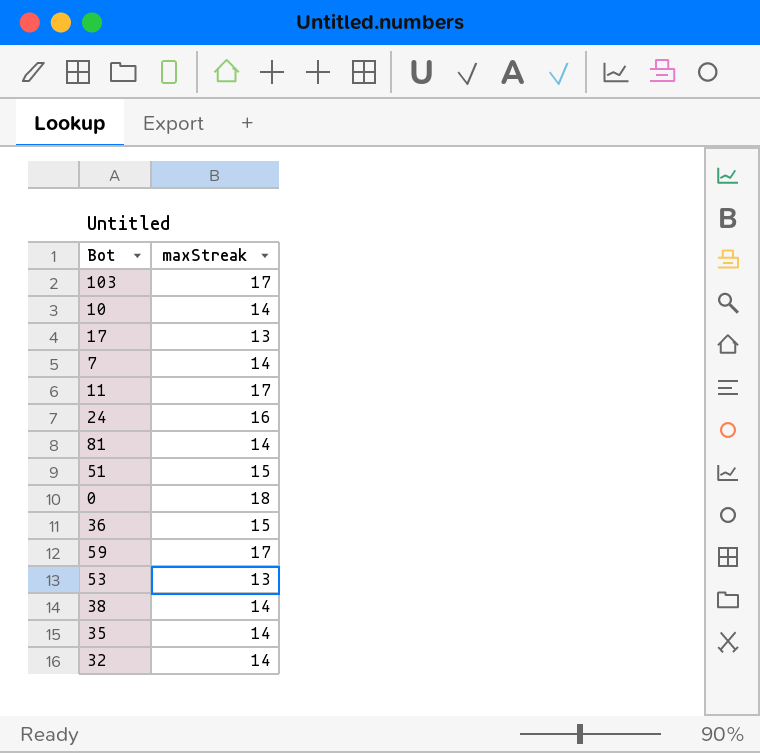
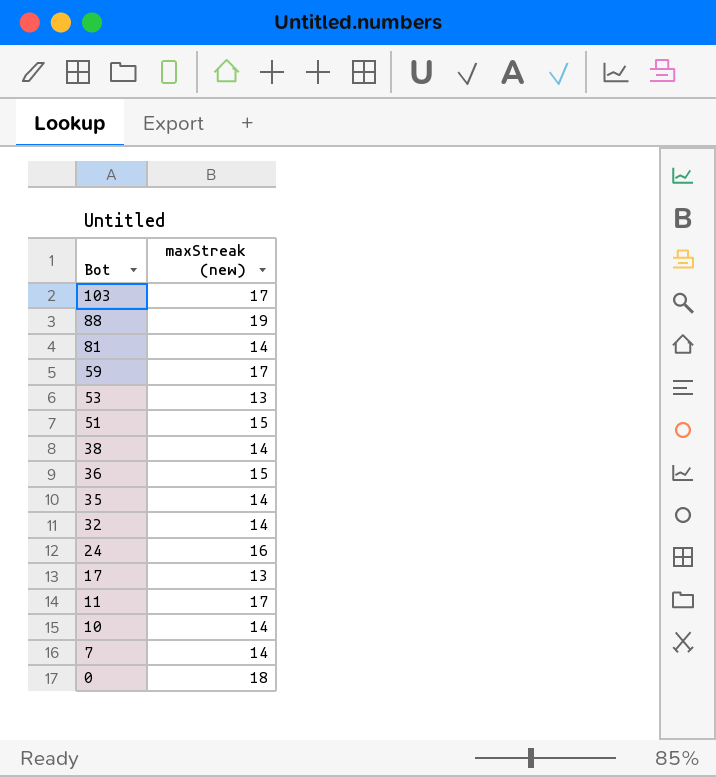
row order: none -> Bot descending
column name: maxStreak -> maxStreak (new)
row 88: none -> 19

